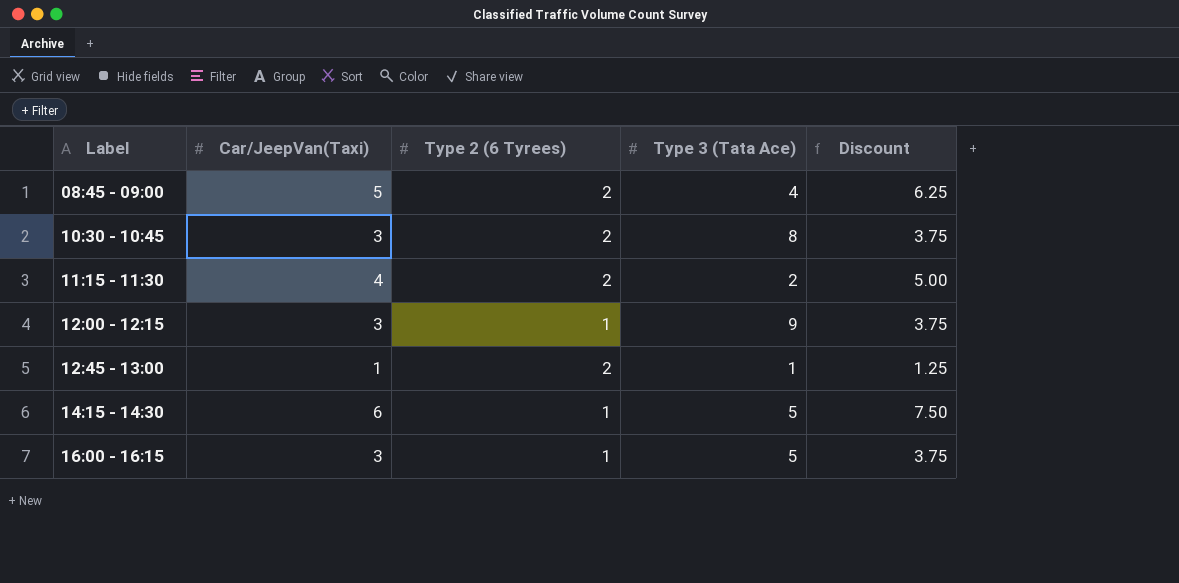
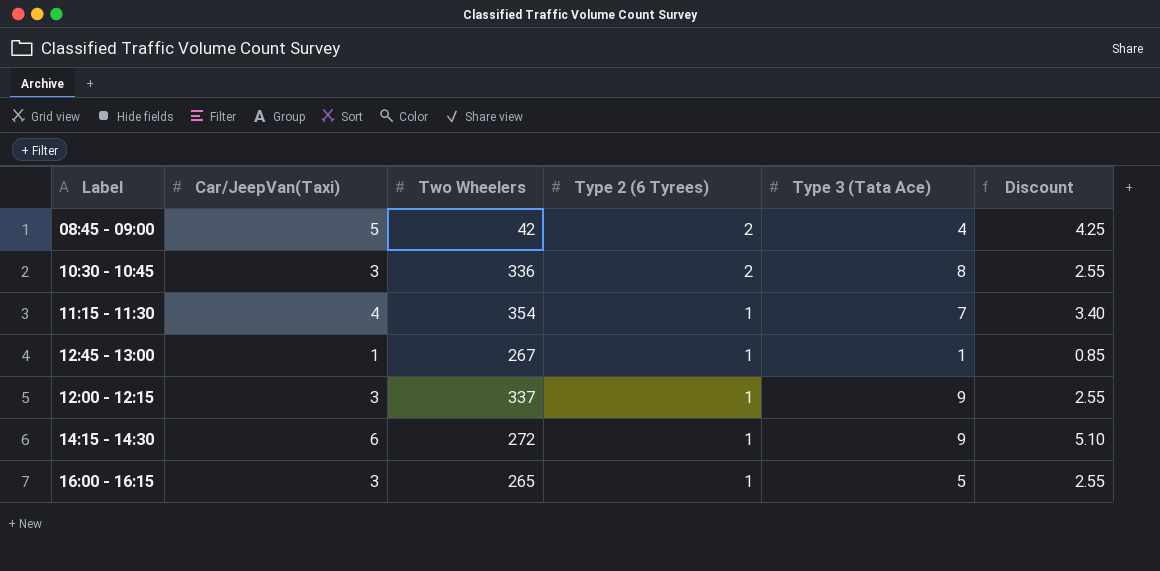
row order: Label ascending -> Type 2 (6 Tyrees) descending
column Two Wheelers | position: none -> 3
column Discount | formula: [Car/JeepVan(Taxi)] * 1.25 -> [Car/JeepVan(Taxi)] * 0.85
11:15 - 11:30 | Type 2 (6 Tyrees): 2 -> 1
11:15 - 11:30 | Type 3 (Tata Ace): 2 -> 7
12:45 - 13:00 | Type 2 (6 Tyrees): 2 -> 1
14:15 - 14:30 | Type 3 (Tata Ace): 5 -> 9

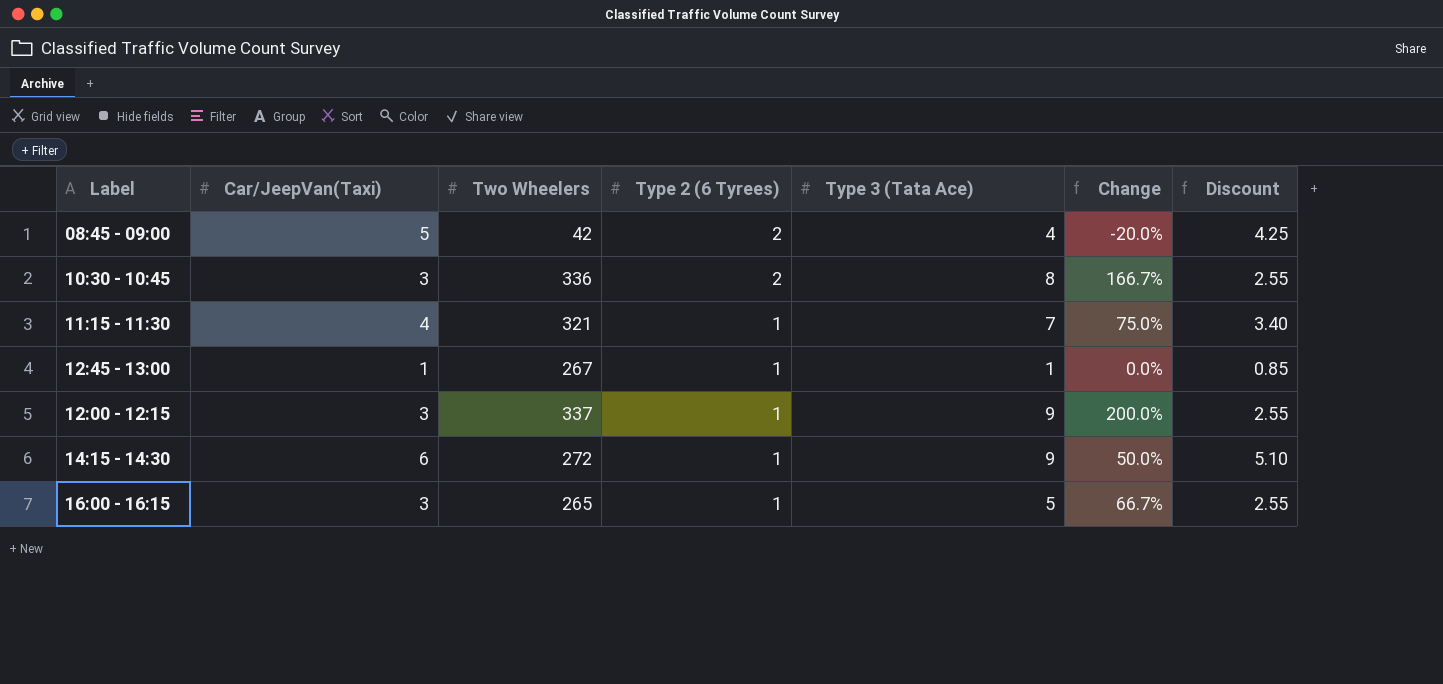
column Change | formula: none -> ([Type 3 (Tata Ace)] - [Car/JeepVan(Taxi)]) / [Car/JeepVan(Taxi)]
11:15 - 11:30 | Two Wheelers: 354 -> 321

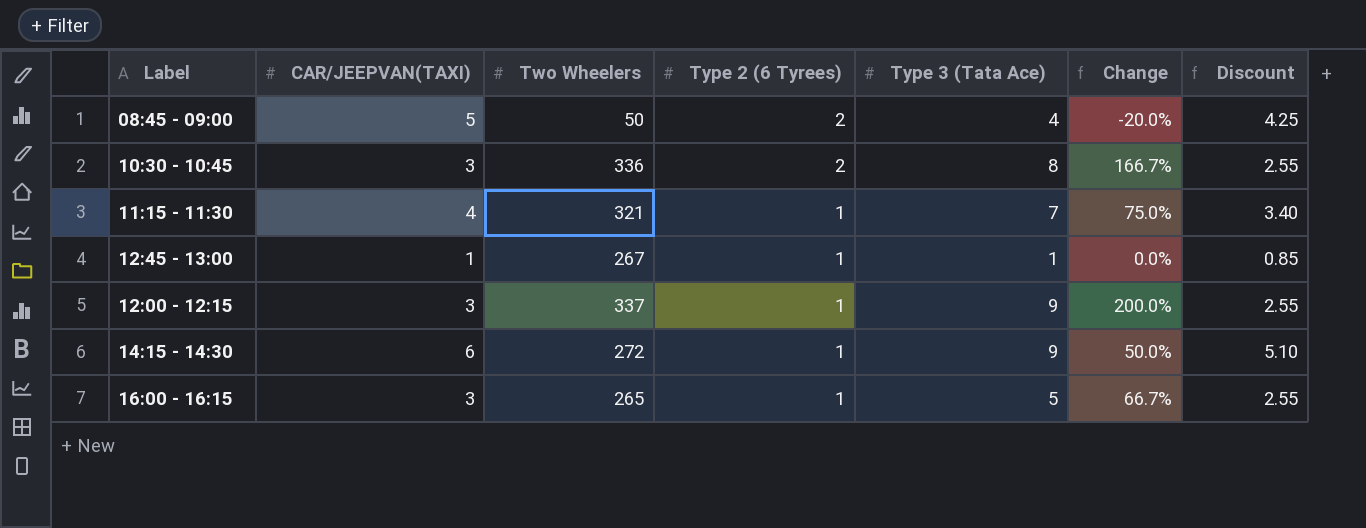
column name: Car/JeepVan(Taxi) -> CAR/JEEPVAN(TAXI)
08:45 - 09:00 | Two Wheelers: 42 -> 50

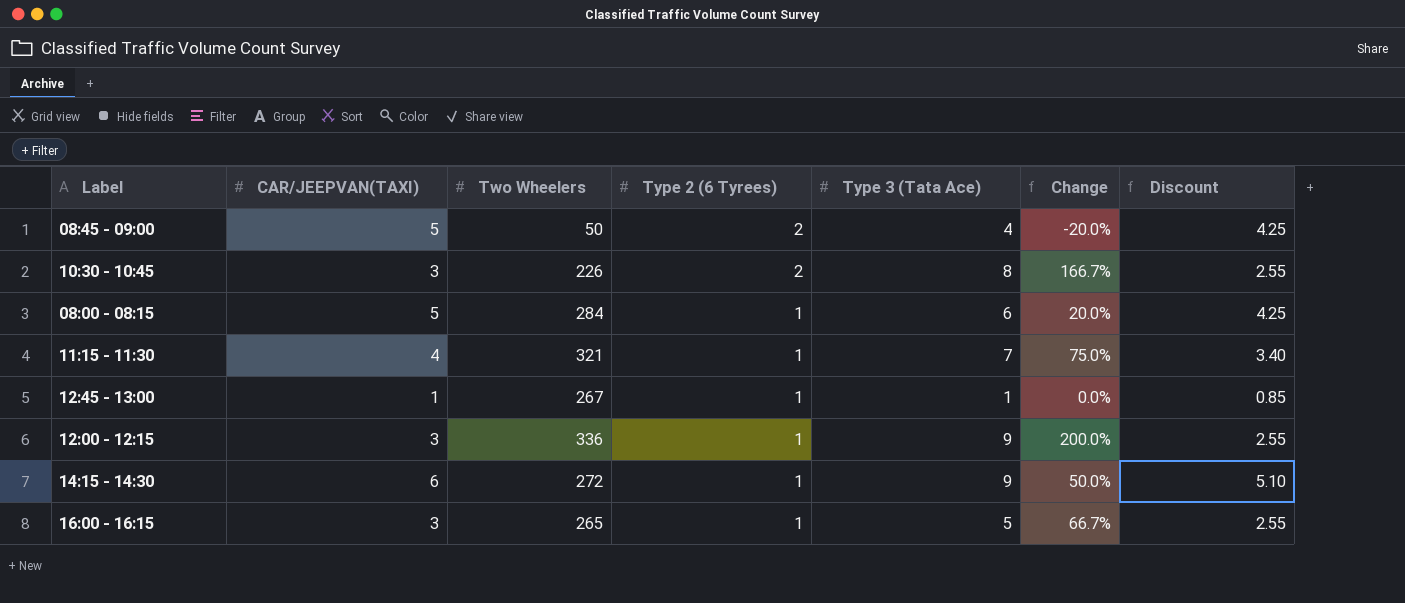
10:30 - 10:45 | Two Wheelers: 336 -> 226
row 08:00 - 08:15: none -> 5 | 284 | 1 | 6 | 20.0% | 4.25
12:00 - 12:15 | Two Wheelers: 337 -> 336

